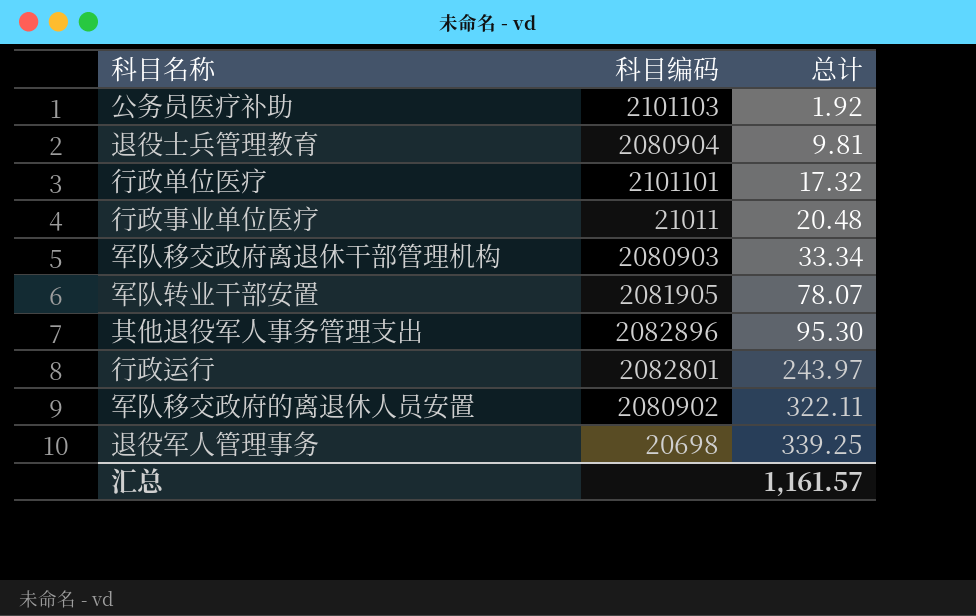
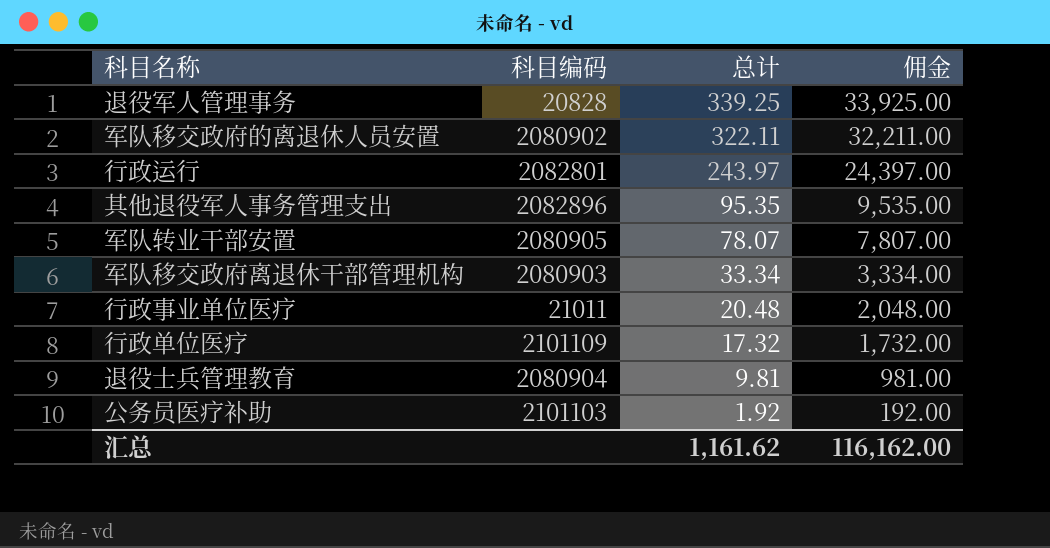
row order: 总计 ascending -> 总计 descending
column 佣金 | formula: none -> [总计] * 100
退役军人管理事务 | 科目编码: 20698 -> 20828
其他退役军人事务管理支出 | 总计: 95.30 -> 95.35
军队转业干部安置 | 科目编码: 2081905 -> 2080905
行政单位医疗 | 科目编码: 2101101 -> 2101109
汇总 | 总计: 1,161.57 -> 1,161.62

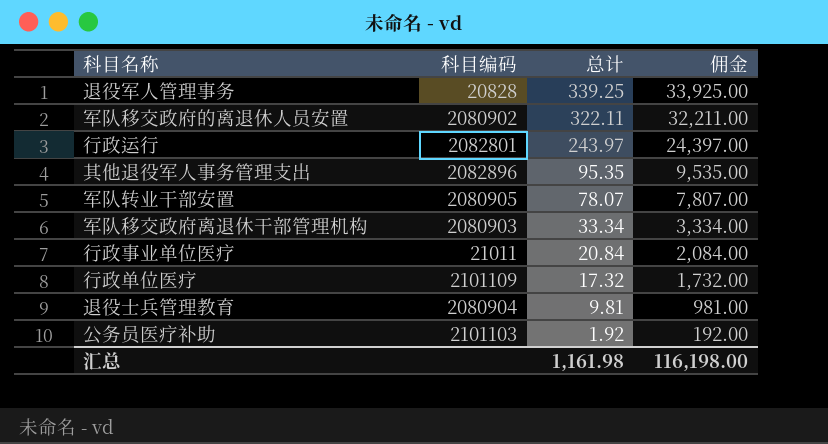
行政事业单位医疗 | 总计: 20.48 -> 20.84
行政事业单位医疗 | 佣金: 2,048.00 -> 2,084.00
汇总 | 总计: 1,161.62 -> 1,161.98
汇总 | 佣金: 116,162.00 -> 116,198.00

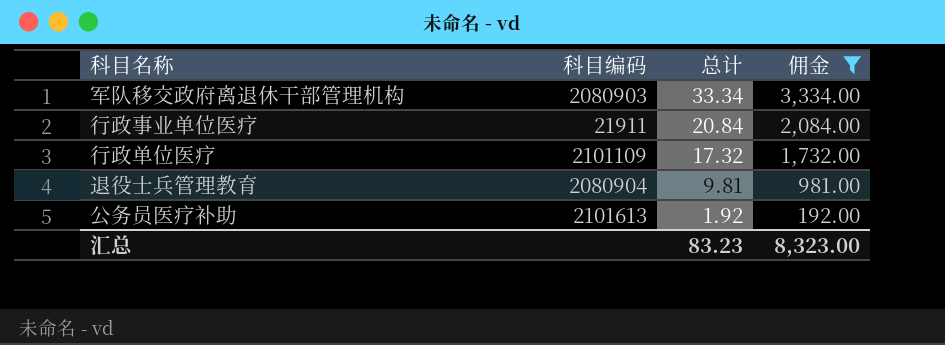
filter: none -> 佣金 <= 3,334.00
行政事业单位医疗 | 科目编码: 21011 -> 21911
公务员医疗补助 | 科目编码: 2101103 -> 2101613
汇总 | 总计: 1,161.98 -> 83.23
汇总 | 佣金: 116,198.00 -> 8,323.00

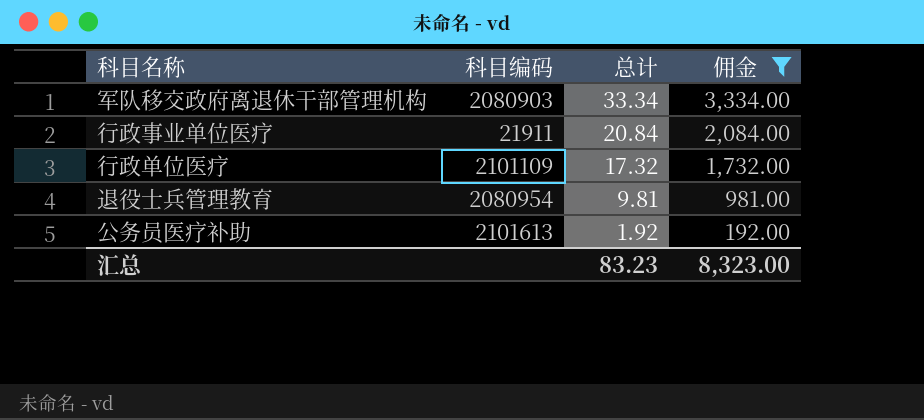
退役士兵管理教育 | 科目编码: 2080904 -> 2080954

